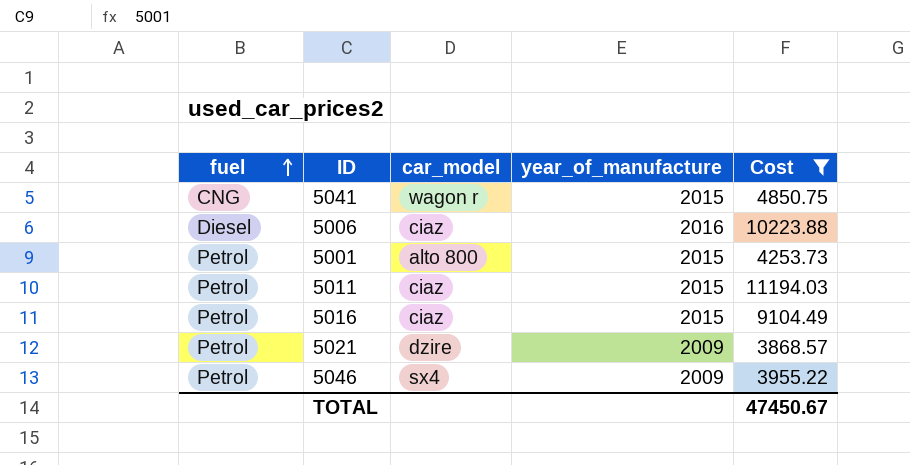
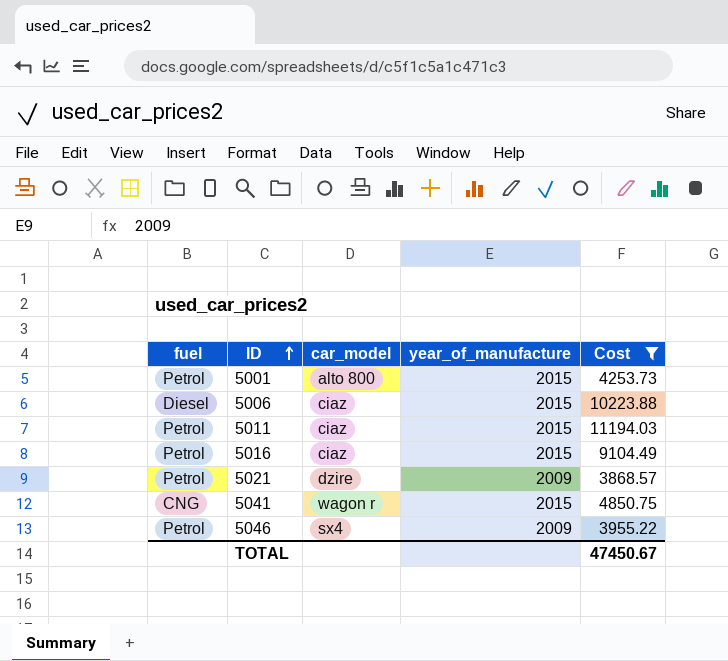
row order: fuel ascending -> ID ascending
5006 | year_of_manufacture: 2016 -> 2015

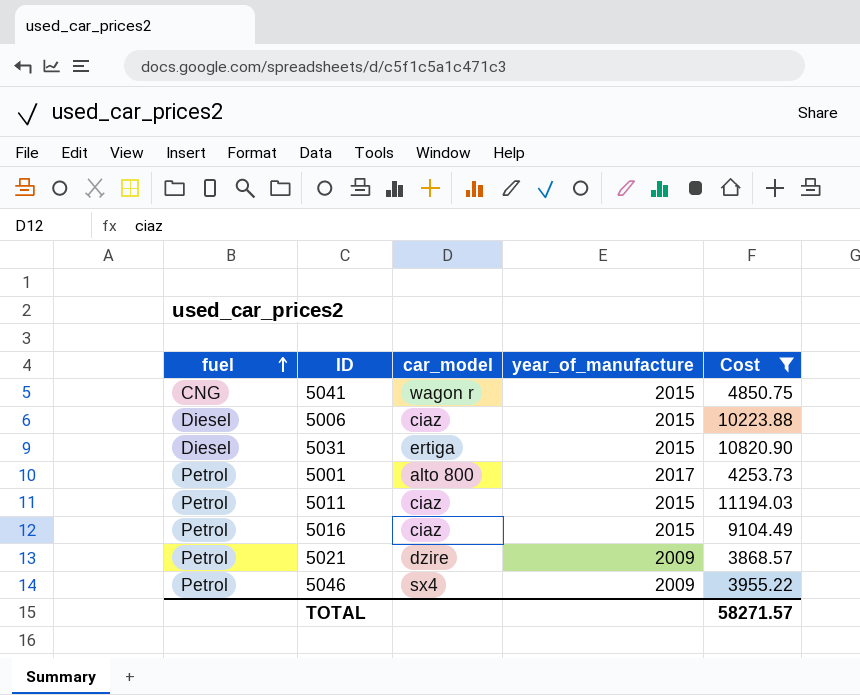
row order: ID ascending -> fuel ascending
row 5031: none -> Diesel | ertiga | 2015 | 10820.90
5001 | year_of_manufacture: 2015 -> 2017
TOTAL | Cost: 47450.67 -> 58271.57

